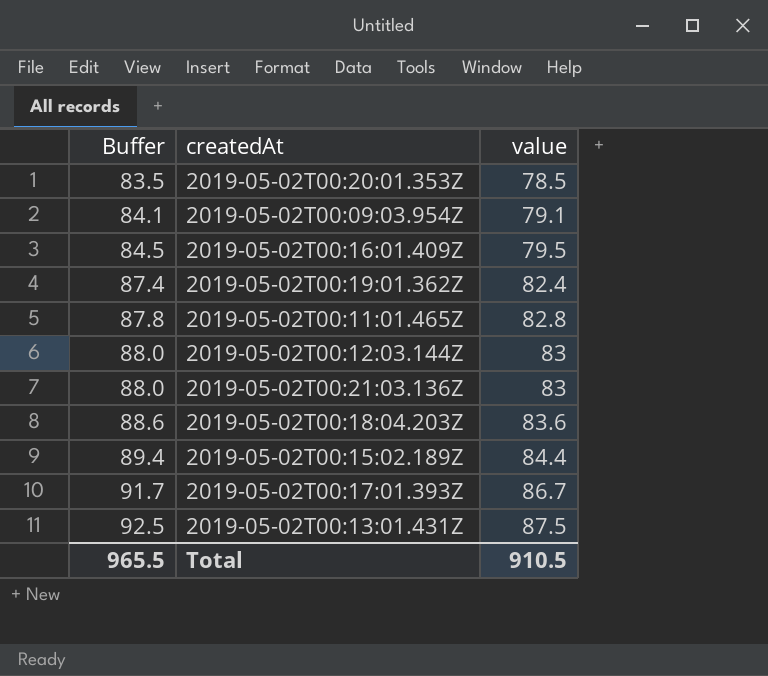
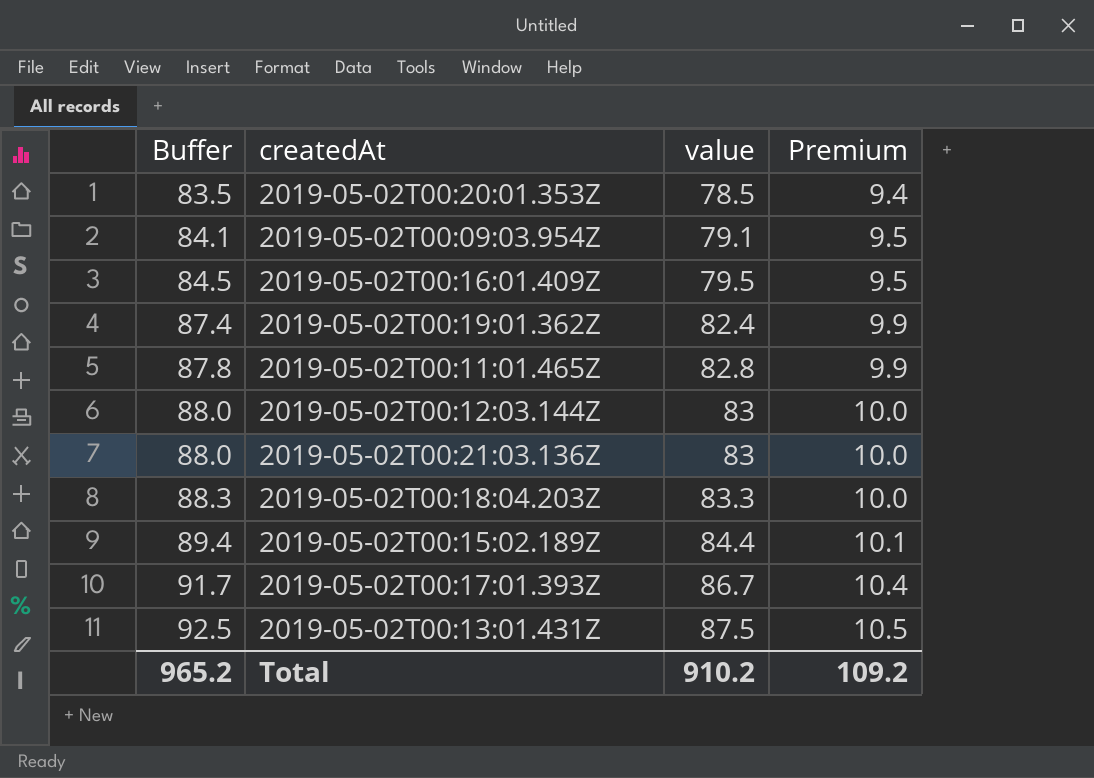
column Premium | formula: none -> [value] * 0.12
2019-05-02T00:18:04.203Z | Buffer: 88.6 -> 88.3
2019-05-02T00:18:04.203Z | value: 83.6 -> 83.3
Total | Buffer: 965.5 -> 965.2
Total | value: 910.5 -> 910.2

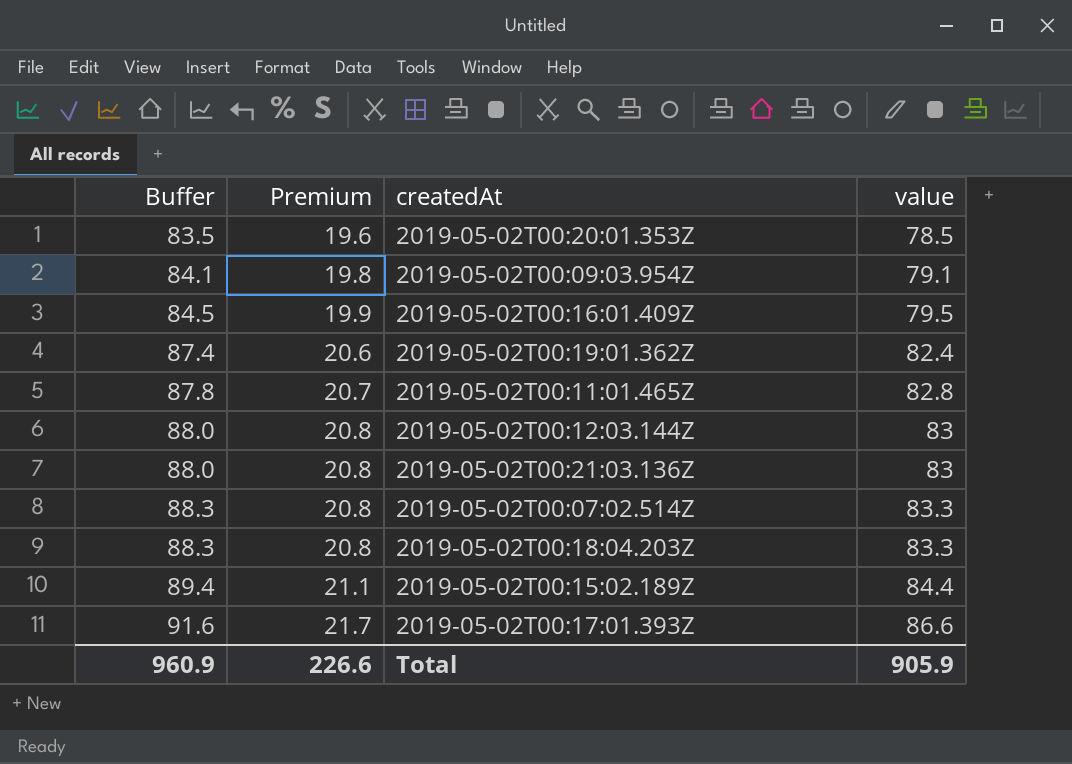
column Premium | formula: [value] * 0.12 -> [value] * 0.25
column Premium | position: 4 -> 2
row 2019-05-02T00:13:01.431Z: 92.5 | 87.5 | 10.5 -> none
row 2019-05-02T00:07:02.514Z: none -> 88.3 | 20.8 | 83.3
2019-05-02T00:17:01.393Z | Buffer: 91.7 -> 91.6
2019-05-02T00:17:01.393Z | value: 86.7 -> 86.6
Total | Buffer: 965.2 -> 960.9
Total | Premium: 109.2 -> 226.6
Total | value: 910.2 -> 905.9

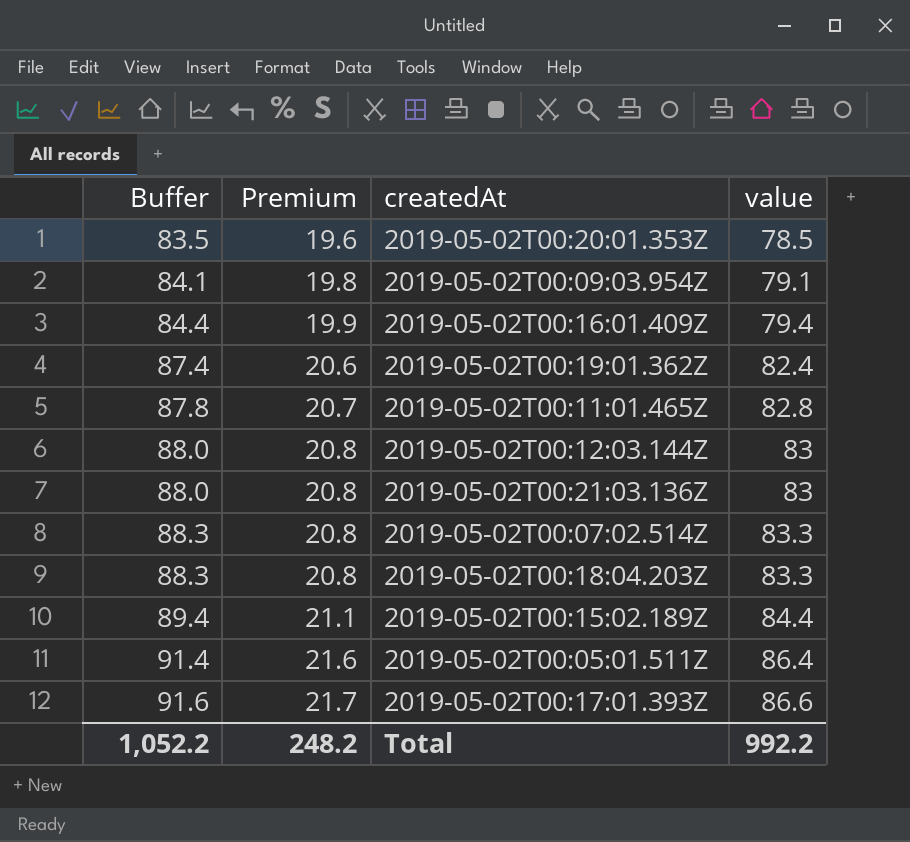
2019-05-02T00:16:01.409Z | Buffer: 84.5 -> 84.4
2019-05-02T00:16:01.409Z | value: 79.5 -> 79.4
row 2019-05-02T00:05:01.511Z: none -> 91.4 | 21.6 | 86.4
Total | Buffer: 960.9 -> 1,052.2
Total | Premium: 226.6 -> 248.2
Total | value: 905.9 -> 992.2

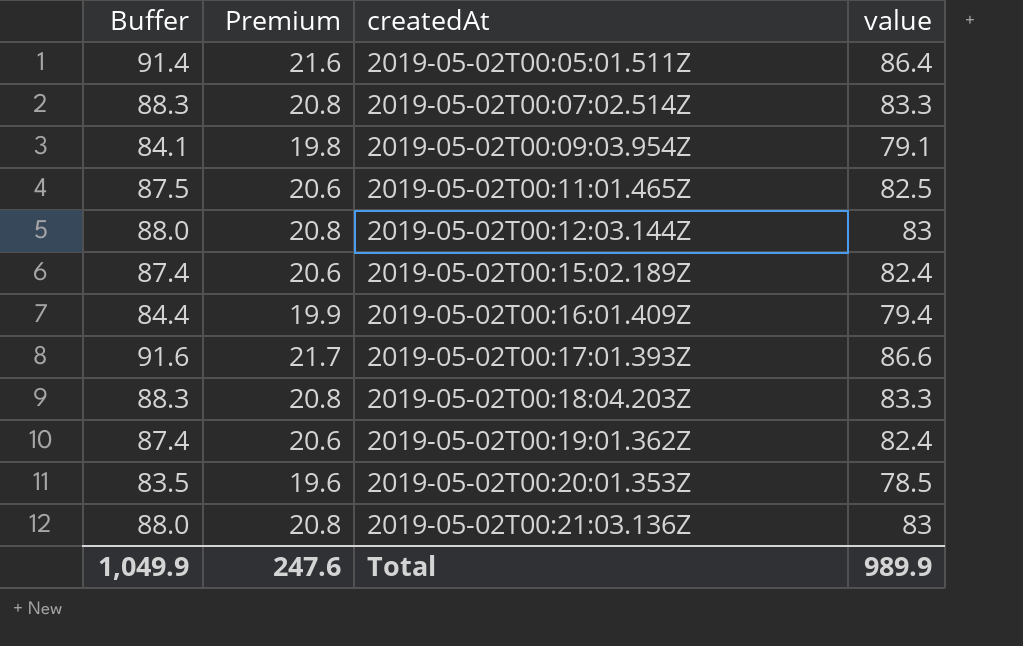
row order: Buffer ascending -> createdAt ascending
2019-05-02T00:11:01.465Z | Buffer: 87.8 -> 87.5
2019-05-02T00:11:01.465Z | Premium: 20.7 -> 20.6
2019-05-02T00:11:01.465Z | value: 82.8 -> 82.5
2019-05-02T00:15:02.189Z | Buffer: 89.4 -> 87.4
2019-05-02T00:15:02.189Z | Premium: 21.1 -> 20.6
2019-05-02T00:15:02.189Z | value: 84.4 -> 82.4
Total | Buffer: 1,052.2 -> 1,049.9
Total | Premium: 248.2 -> 247.6
Total | value: 992.2 -> 989.9

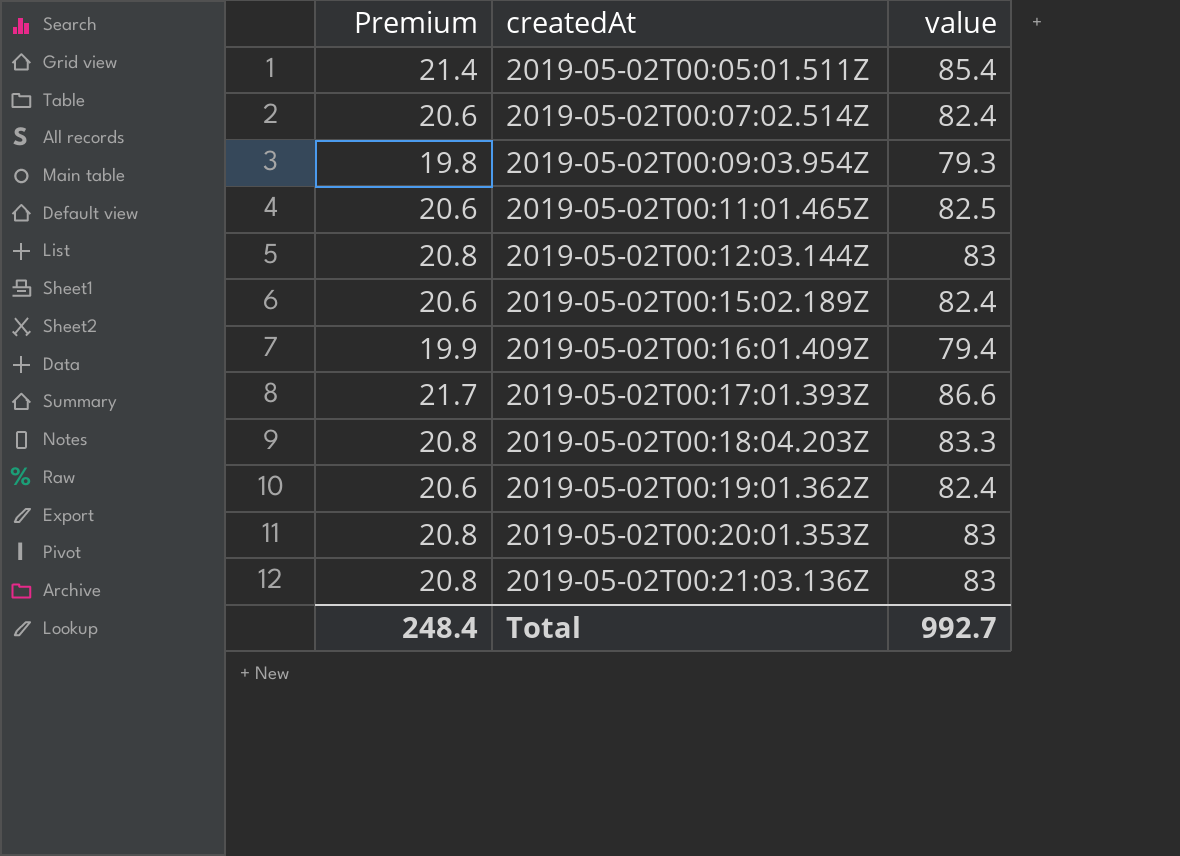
column Buffer | formula: [value] + 5 -> none
2019-05-02T00:05:01.511Z | Premium: 21.6 -> 21.4
2019-05-02T00:05:01.511Z | value: 86.4 -> 85.4
2019-05-02T00:07:02.514Z | Premium: 20.8 -> 20.6
2019-05-02T00:07:02.514Z | value: 83.3 -> 82.4
2019-05-02T00:09:03.954Z | value: 79.1 -> 79.3
2019-05-02T00:20:01.353Z | Premium: 19.6 -> 20.8
2019-05-02T00:20:01.353Z | value: 78.5 -> 83
Total | Premium: 247.6 -> 248.4
Total | value: 989.9 -> 992.7

